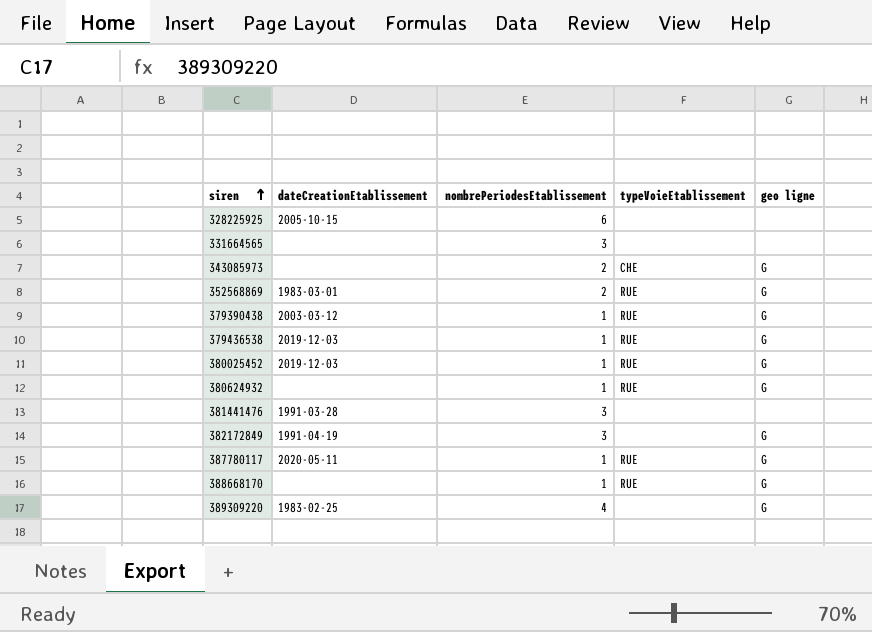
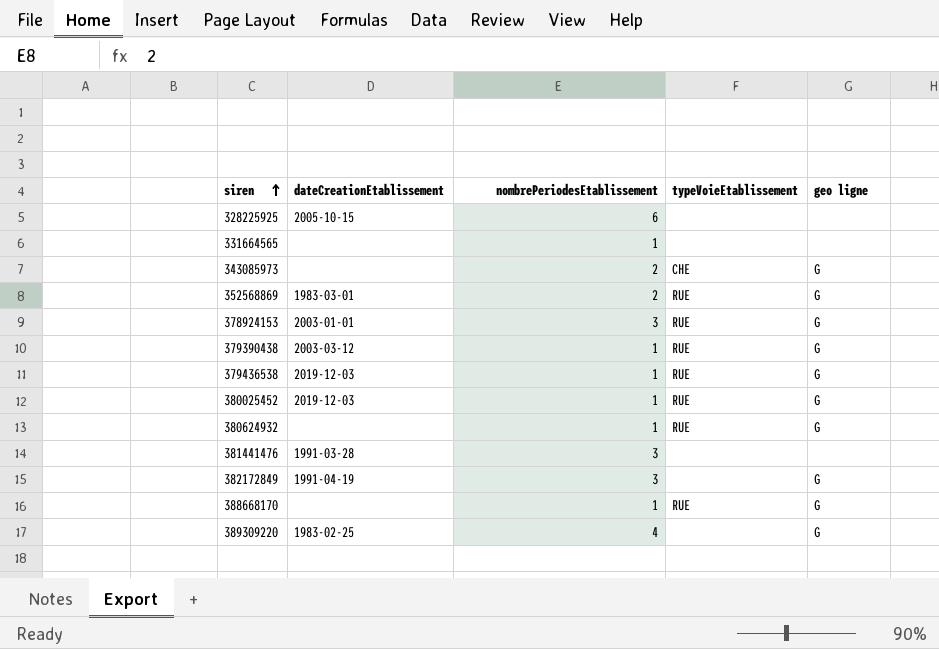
row 387780117: 2020-05-11 | 1 | RUE | G -> none
331664565 | nombrePeriodesEtablissement: 3 -> 1
row 378924153: none -> 2003-01-01 | 3 | RUE | G

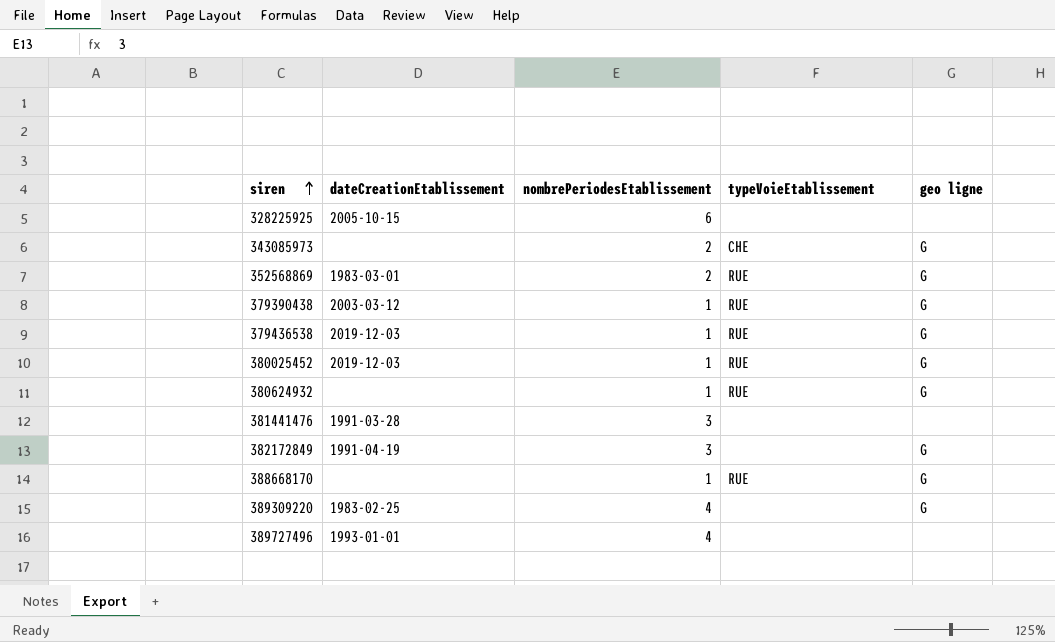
row 331664565: none | 1 | none | none -> none
row 378924153: 2003-01-01 | 3 | RUE | G -> none
row 389727496: none -> 1993-01-01 | 4 | none | none

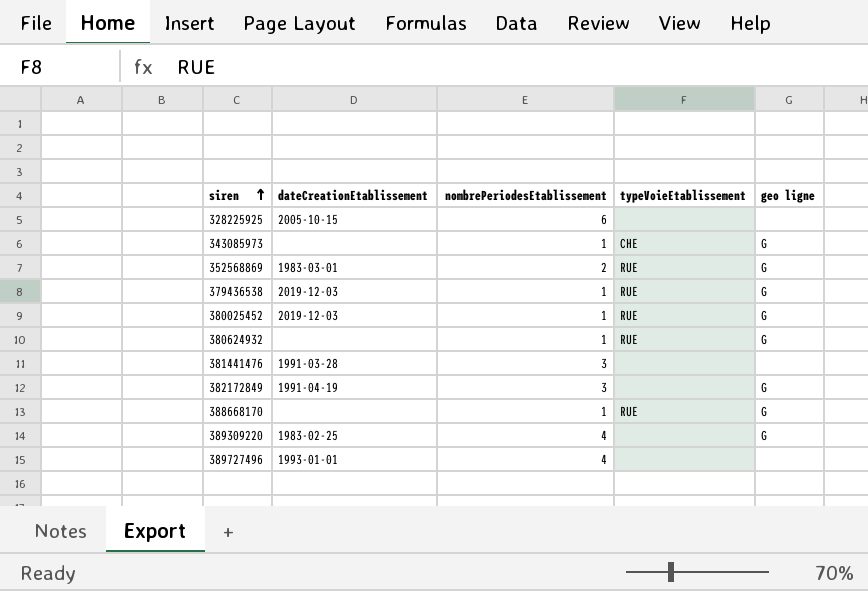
row 379390438: 2003-03-12 | 1 | RUE | G -> none
343085973 | nombrePeriodesEtablissement: 2 -> 1

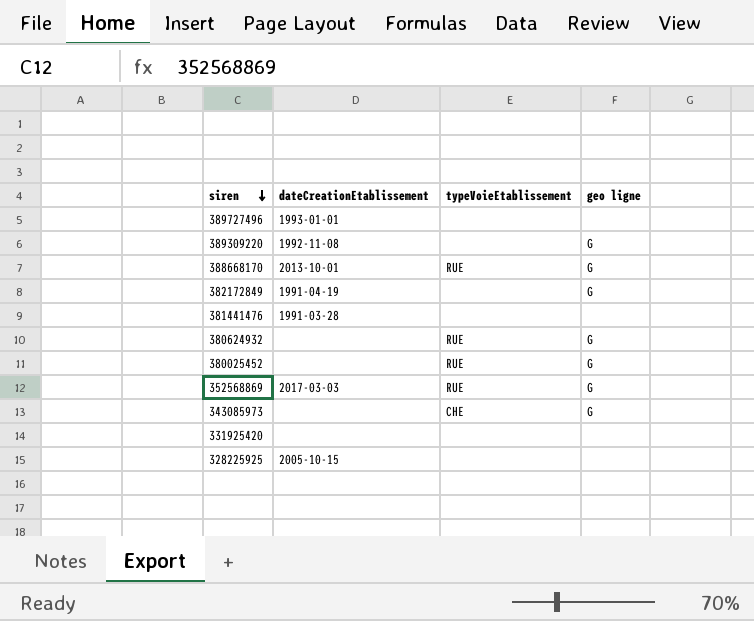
row order: siren ascending -> siren descending
column nombrePeriodesEtablissement | position: 3 -> none
row 379436538: 2019-12-03 | 1 | RUE | G -> none
389309220 | dateCreationEtablissement: 1983-02-25 -> 1992-11-08
388668170 | dateCreationEtablissement: none -> 2013-10-01
380025452 | dateCreationEtablissement: 2019-12-03 -> none
352568869 | dateCreationEtablissement: 1983-03-01 -> 2017-03-03
row 331925420: none -> none | none | none

